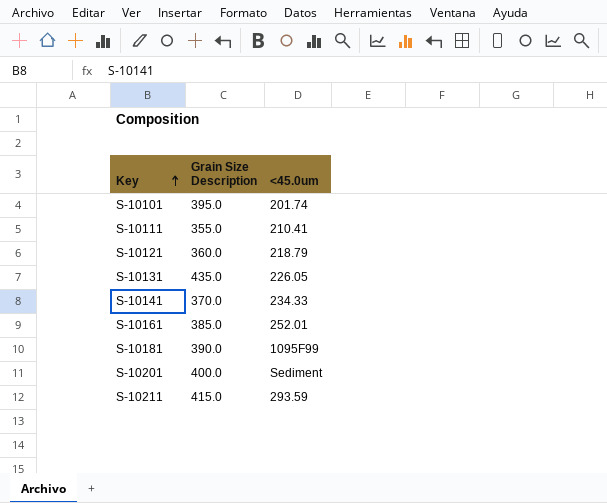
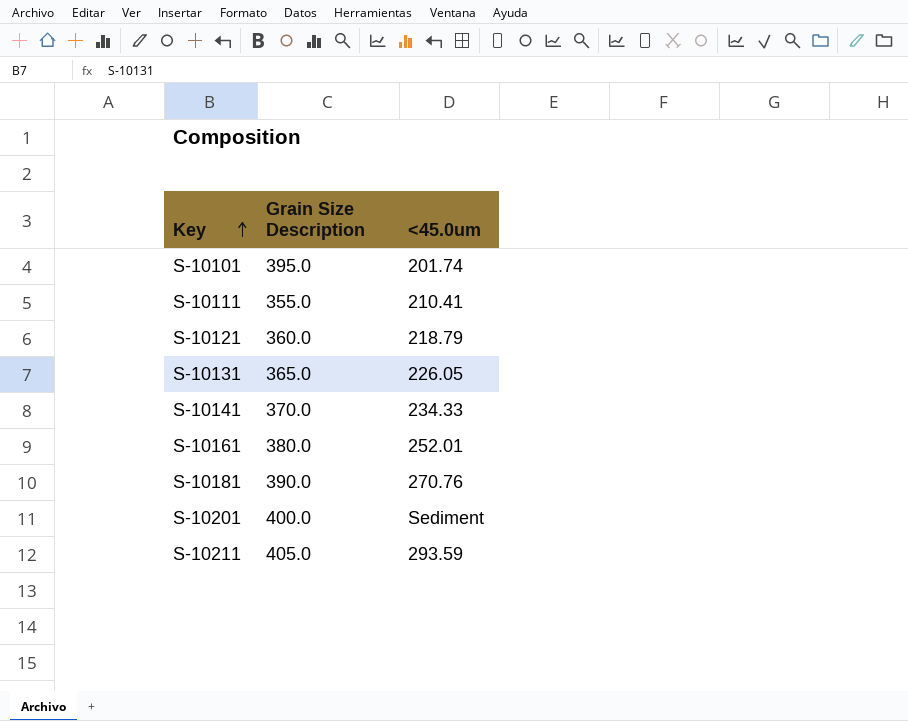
S-10131 | Grain Size Description: 435.0 -> 365.0
S-10161 | Grain Size Description: 385.0 -> 380.0
S-10181 | <45.0um: 1095F99 -> 270.76
S-10211 | Grain Size Description: 415.0 -> 405.0

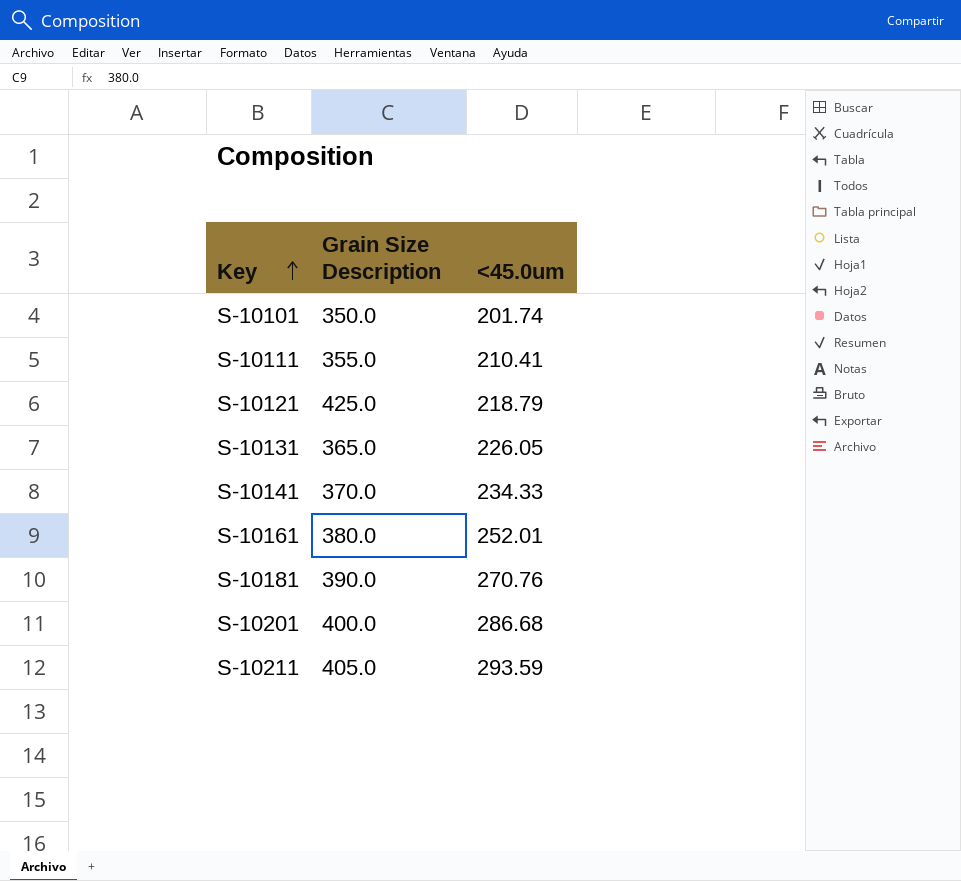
S-10101 | Grain Size Description: 395.0 -> 350.0
S-10121 | Grain Size Description: 360.0 -> 425.0
S-10201 | <45.0um: Sediment -> 286.68

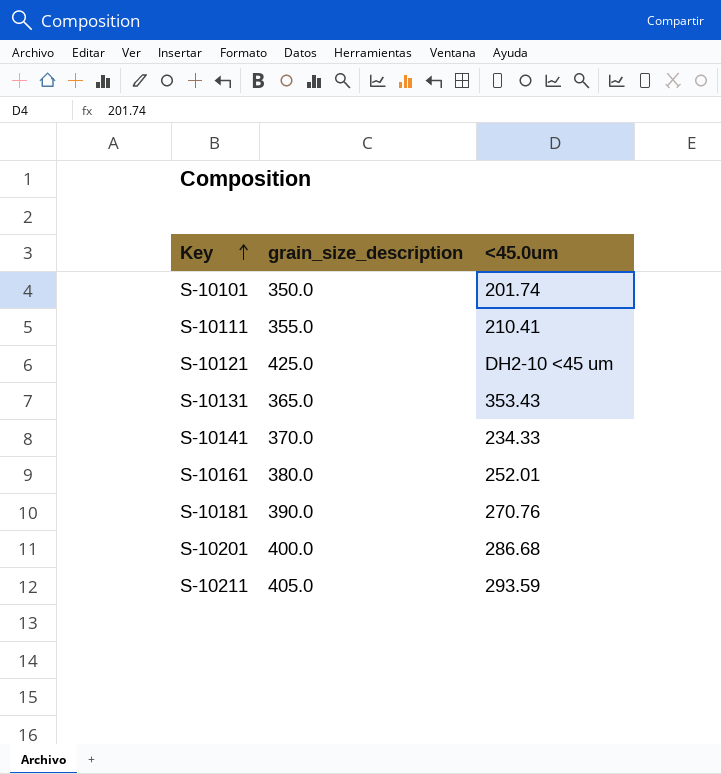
column name: Grain Size Description -> grain_size_description
S-10121 | <45.0um: 218.79 -> DH2-10 <45 um
S-10131 | <45.0um: 226.05 -> 353.43

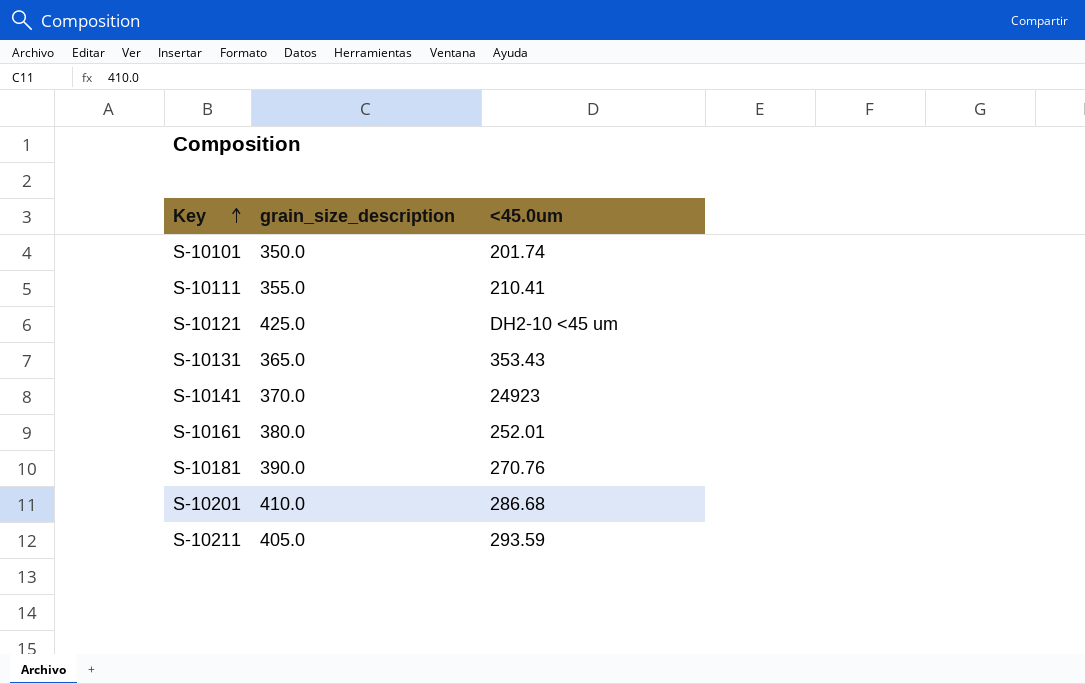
S-10141 | <45.0um: 234.33 -> 24923
S-10201 | grain_size_description: 400.0 -> 410.0

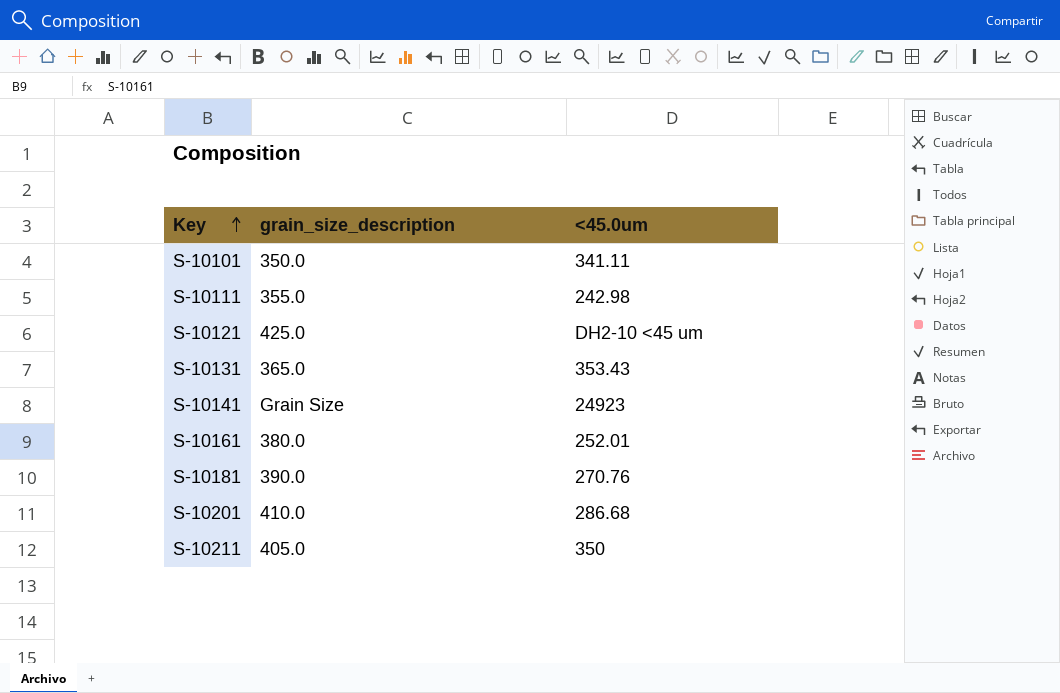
S-10101 | <45.0um: 201.74 -> 341.11
S-10111 | <45.0um: 210.41 -> 242.98
S-10141 | grain_size_description: 370.0 -> Grain Size
S-10211 | <45.0um: 293.59 -> 350

